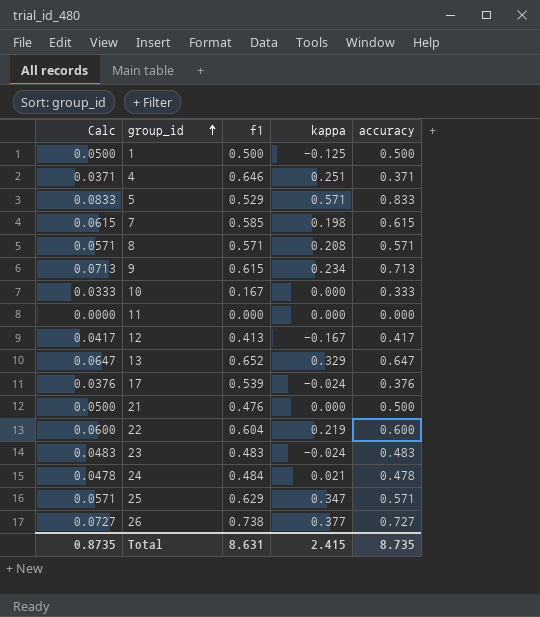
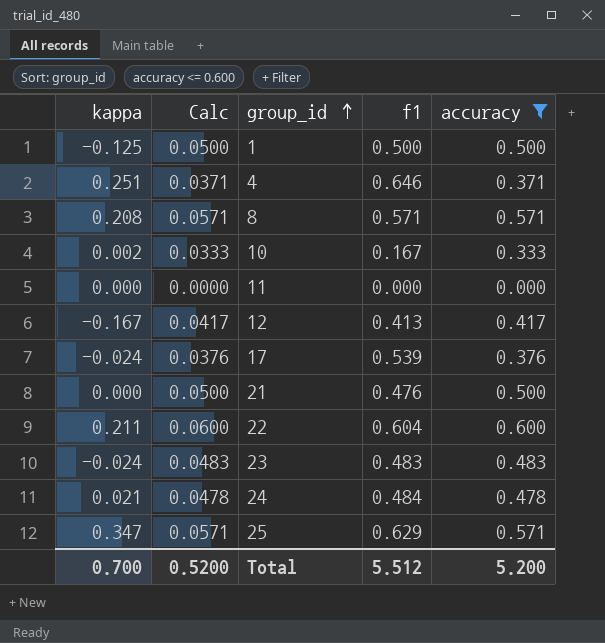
filter: none -> accuracy <= 0.600
column kappa | position: 4 -> 1
10 | kappa: 0.000 -> 0.002
22 | kappa: 0.219 -> 0.211
Total | kappa: 2.415 -> 0.700
Total | Calc: 0.8735 -> 0.5200
Total | f1: 8.631 -> 5.512
Total | accuracy: 8.735 -> 5.200

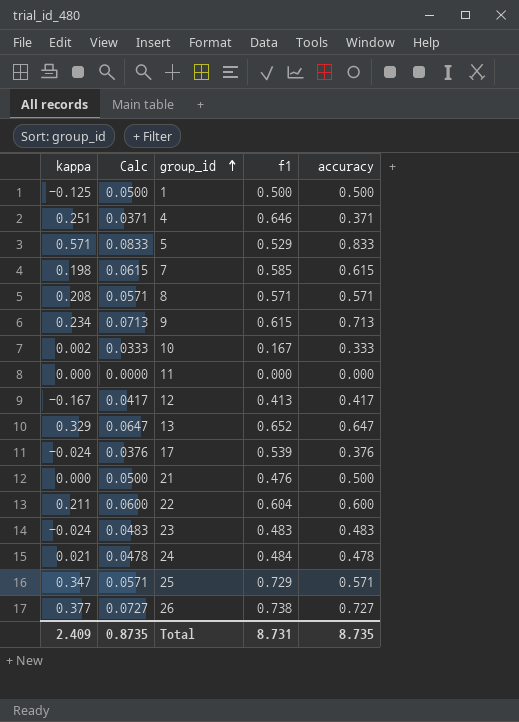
filter: accuracy <= 0.600 -> none
25 | f1: 0.629 -> 0.729
Total | kappa: 0.700 -> 2.409
Total | Calc: 0.5200 -> 0.8735
Total | f1: 5.512 -> 8.731
Total | accuracy: 5.200 -> 8.735

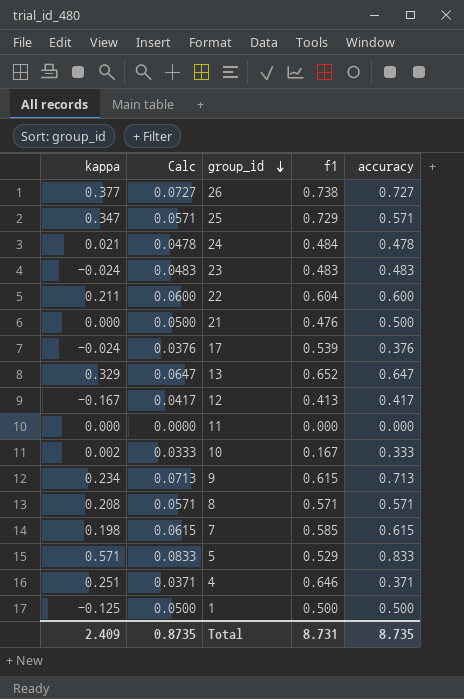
row order: group_id ascending -> group_id descending

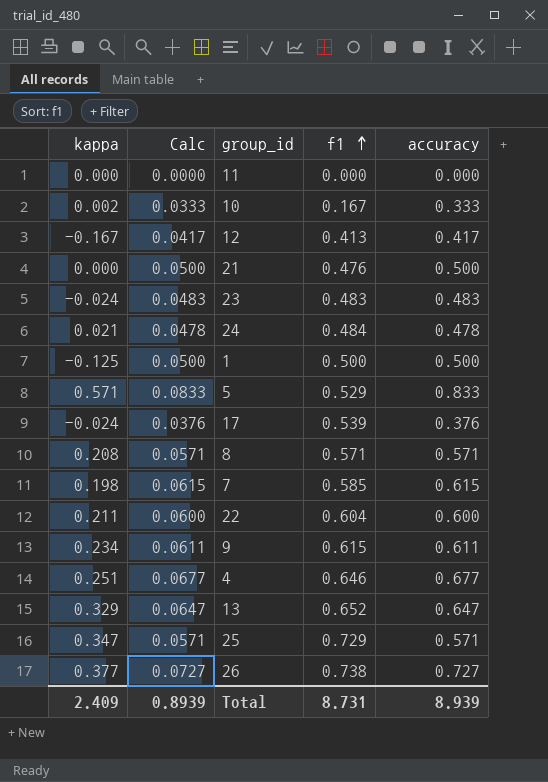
row order: group_id descending -> f1 ascending
9 | Calc: 0.0713 -> 0.0611
9 | accuracy: 0.713 -> 0.611
4 | Calc: 0.0371 -> 0.0677
4 | accuracy: 0.371 -> 0.677
Total | Calc: 0.8735 -> 0.8939
Total | accuracy: 8.735 -> 8.939

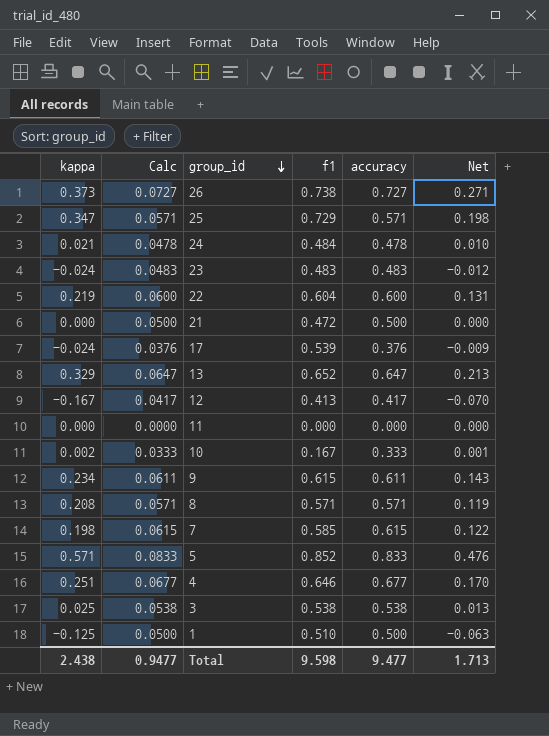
row order: f1 ascending -> group_id descending
column Net | formula: none -> [kappa] * [accuracy]
26 | kappa: 0.377 -> 0.373
22 | kappa: 0.211 -> 0.219
21 | f1: 0.476 -> 0.472
5 | f1: 0.529 -> 0.852
row 3: none -> 0.025 | 0.0538 | 0.538 | 0.538 | 0.013
1 | f1: 0.500 -> 0.510
Total | kappa: 2.409 -> 2.438
Total | Calc: 0.8939 -> 0.9477
Total | f1: 8.731 -> 9.598
Total | accuracy: 8.939 -> 9.477

